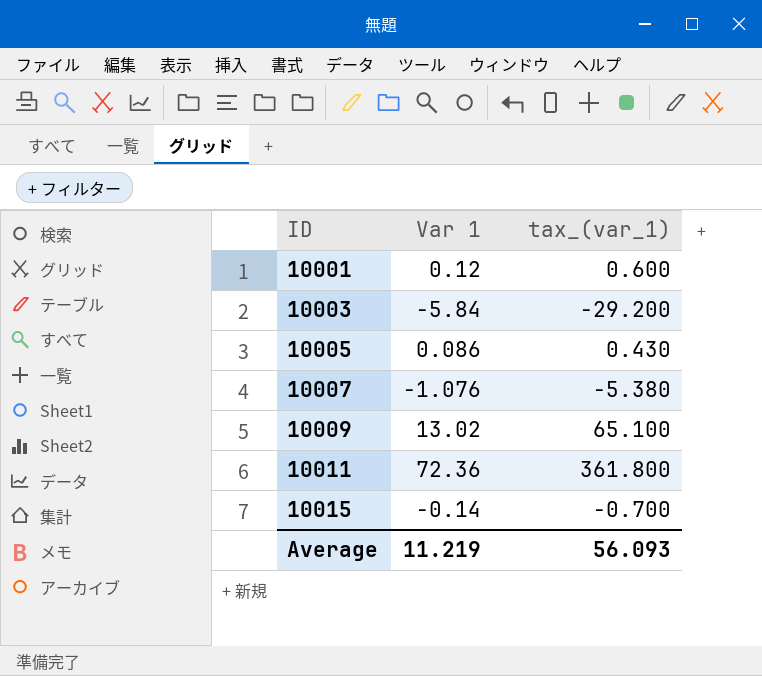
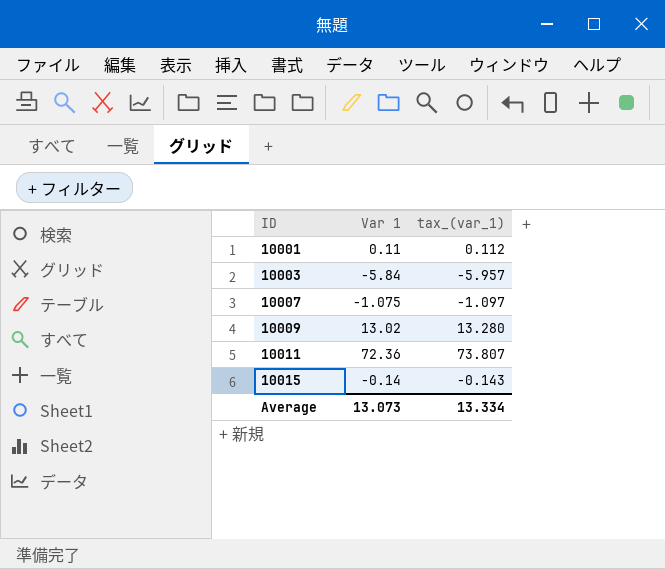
column tax_(var_1) | formula: [Var 1] * 5 -> [Var 1] * 1.02
row 10005: 0.086 | 0.430 -> none
10001 | Var 1: 0.12 -> 0.11
10007 | Var 1: -1.076 -> -1.075
Average | Var 1: 11.219 -> 13.073
Average | tax_(var_1): 56.093 -> 13.334

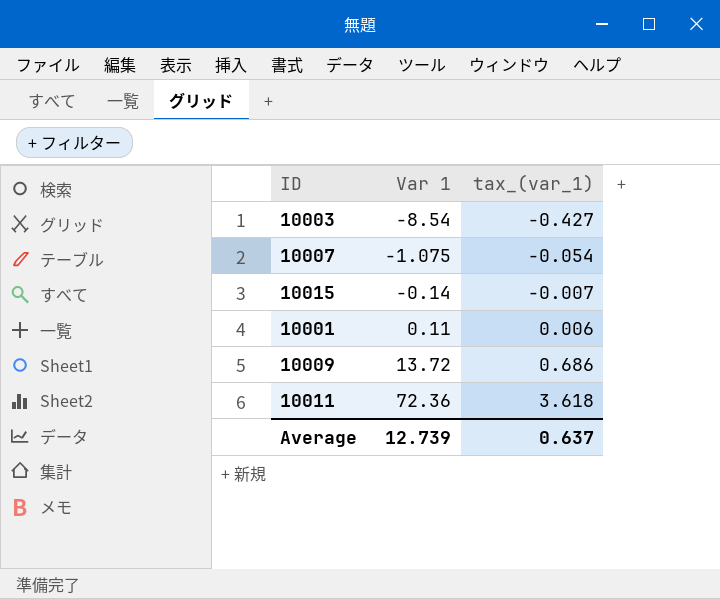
row order: ID ascending -> Var 1 ascending
column tax_(var_1) | formula: [Var 1] * 1.02 -> [Var 1] * 0.05
10003 | Var 1: -5.84 -> -8.54
10009 | Var 1: 13.02 -> 13.72
Average | Var 1: 13.073 -> 12.739
Average | tax_(var_1): 13.334 -> 0.637

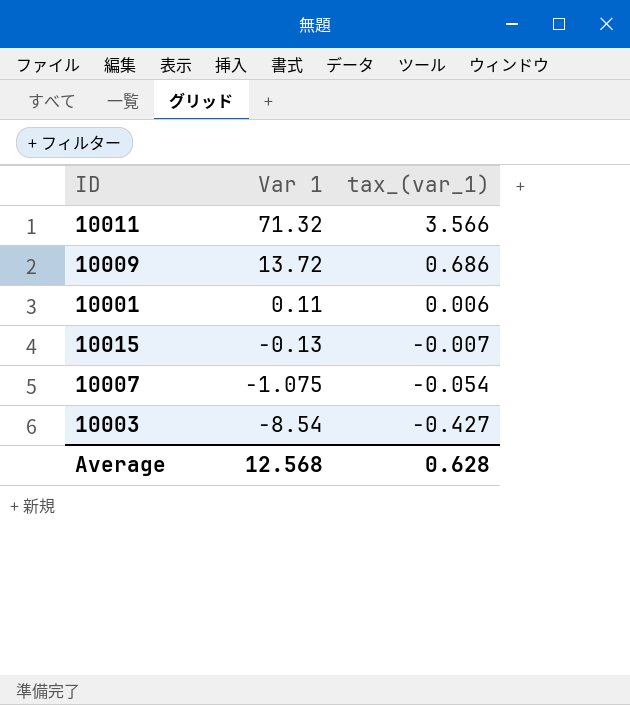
row order: Var 1 ascending -> Var 1 descending
10011 | Var 1: 72.36 -> 71.32
10011 | tax_(var_1): 3.618 -> 3.566
10015 | Var 1: -0.14 -> -0.13
Average | Var 1: 12.739 -> 12.568
Average | tax_(var_1): 0.637 -> 0.628

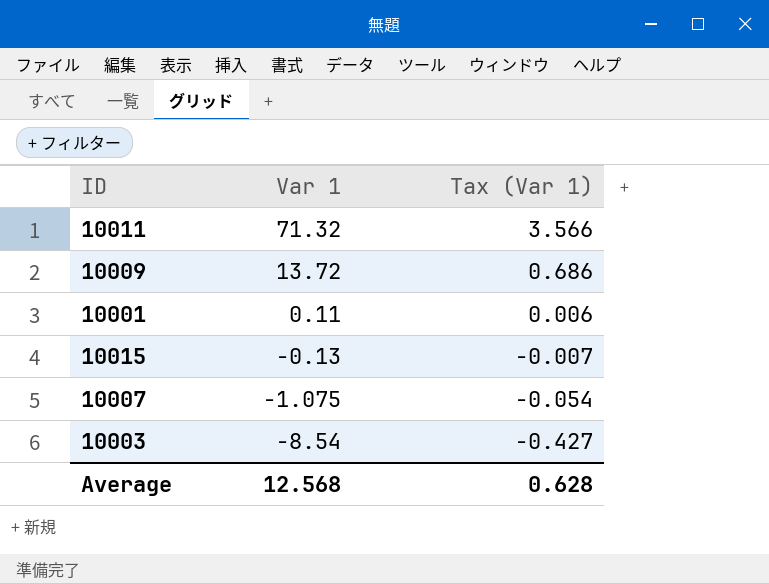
column name: tax_(var_1) -> Tax (Var 1)

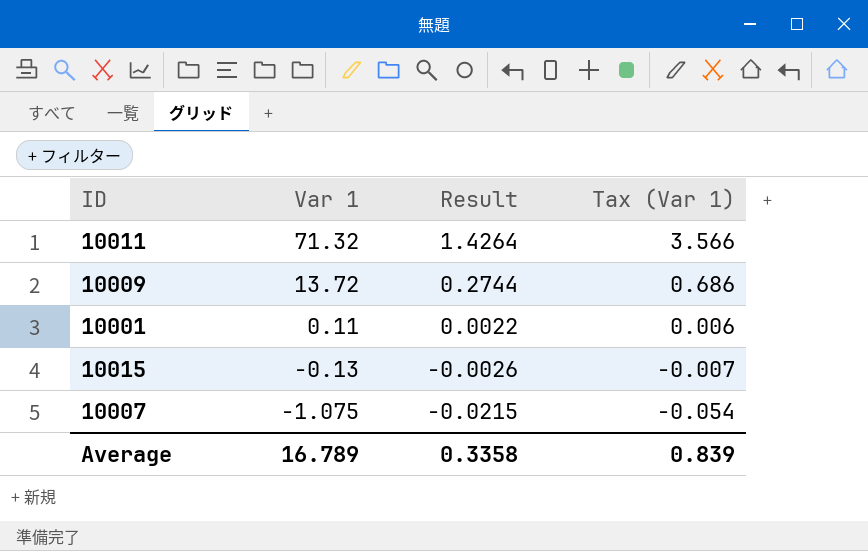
column Result | formula: none -> [Var 1] * 0.02
row 10003: -8.54 | -0.427 -> none
Average | Var 1: 12.568 -> 16.789
Average | Tax (Var 1): 0.628 -> 0.839

